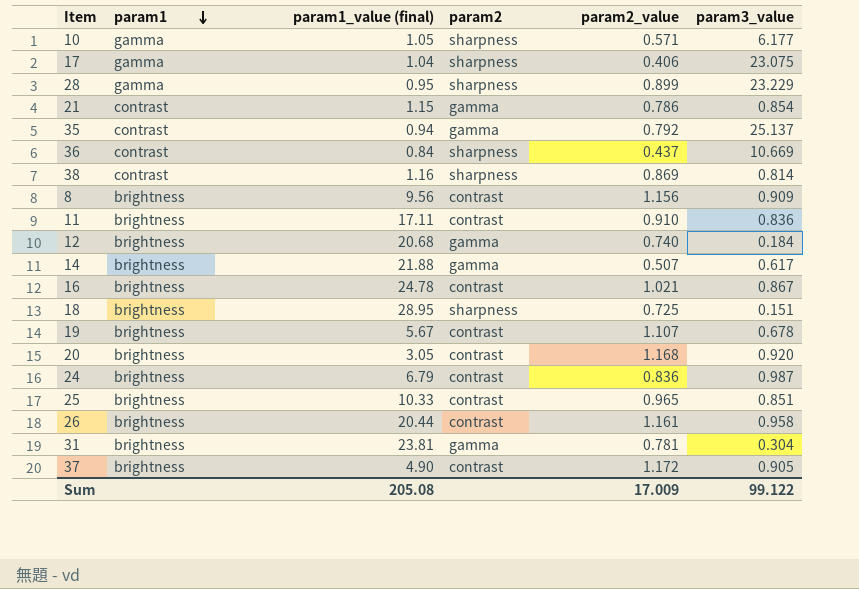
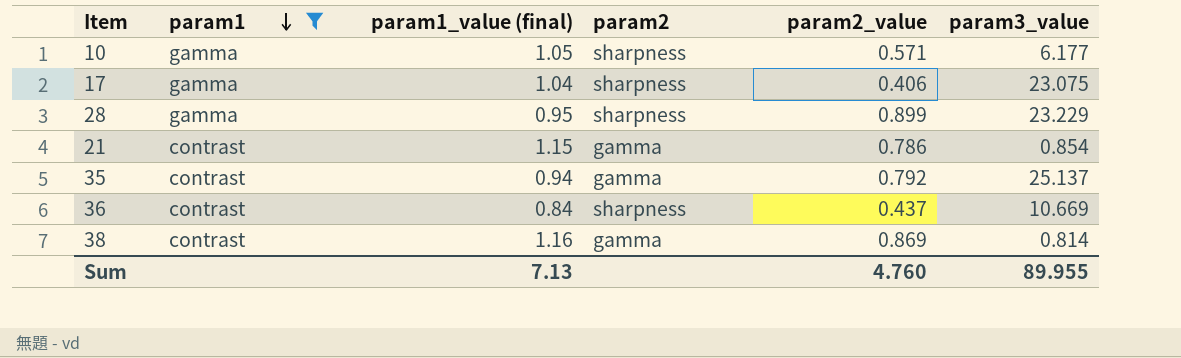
filter: none -> param1 != brightness
38 | param2: sharpness -> gamma
Sum | param1_value (final): 205.08 -> 7.13
Sum | param2_value: 17.009 -> 4.760
Sum | param3_value: 99.122 -> 89.955

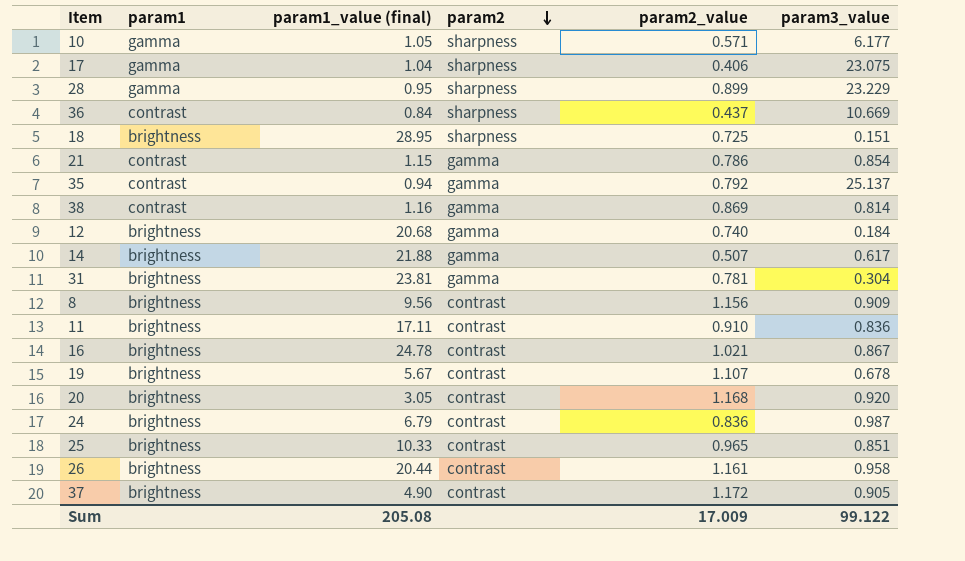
filter: param1 != brightness -> none
row order: param1 descending -> param2 descending
Sum | param1_value (final): 7.13 -> 205.08
Sum | param2_value: 4.760 -> 17.009
Sum | param3_value: 89.955 -> 99.122

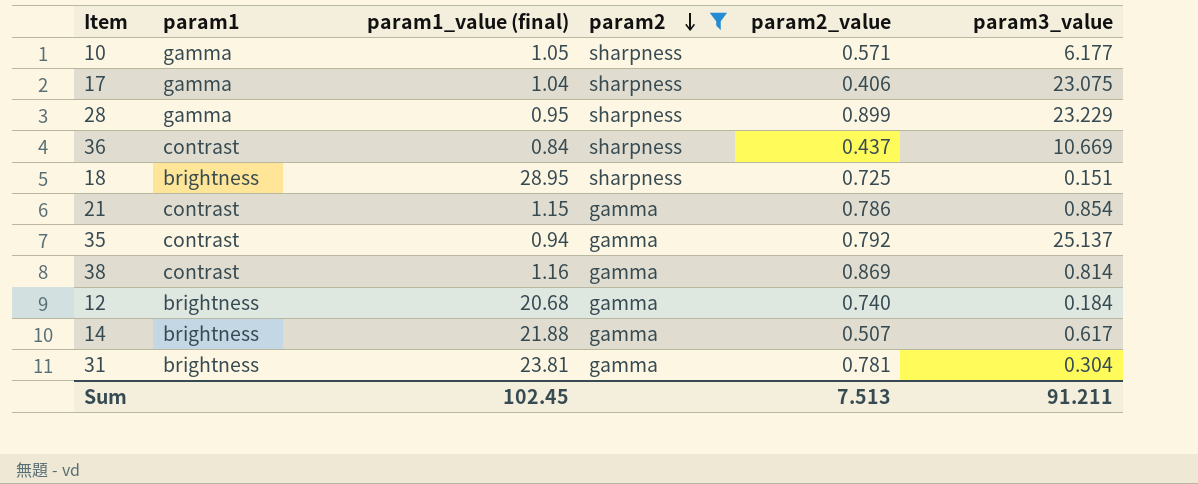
filter: none -> param2 != contrast
Sum | param1_value (final): 205.08 -> 102.45
Sum | param2_value: 17.009 -> 7.513
Sum | param3_value: 99.122 -> 91.211

